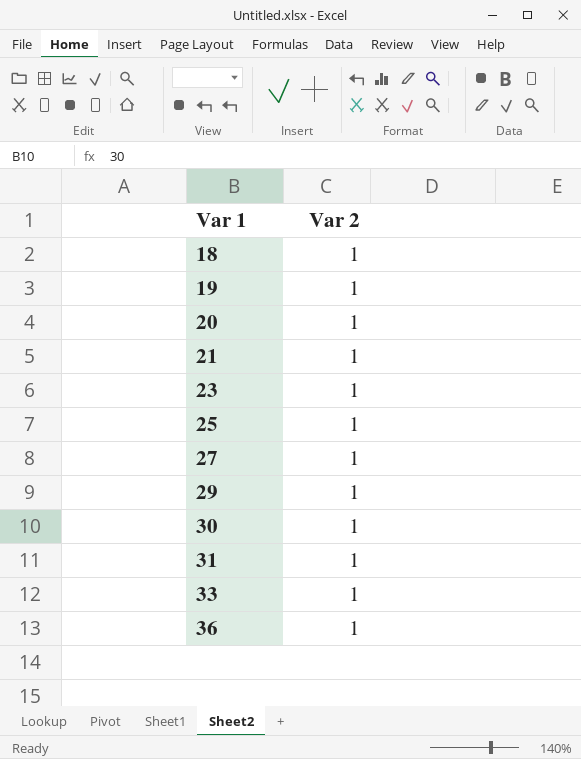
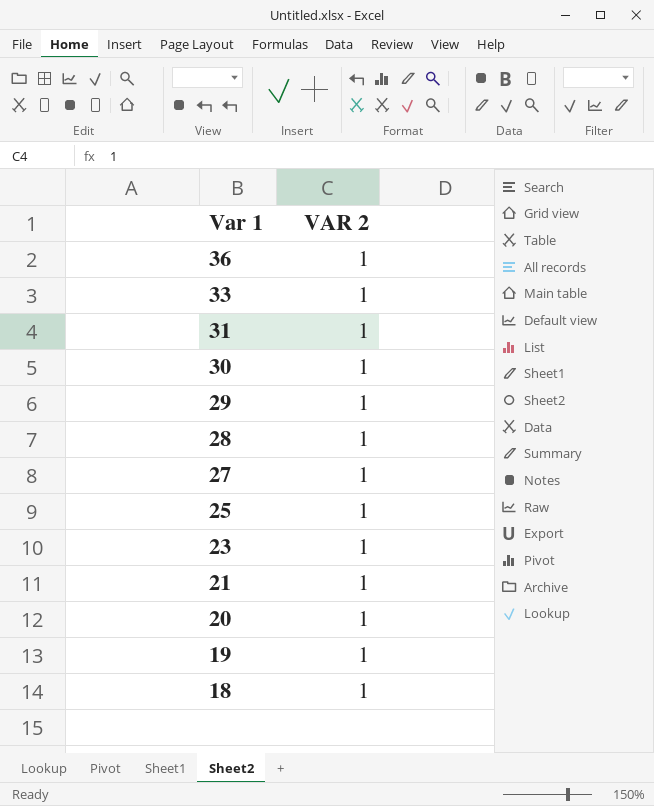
row order: Var 1 ascending -> Var 1 descending
column name: Var 2 -> VAR 2
row 28: none -> 1

